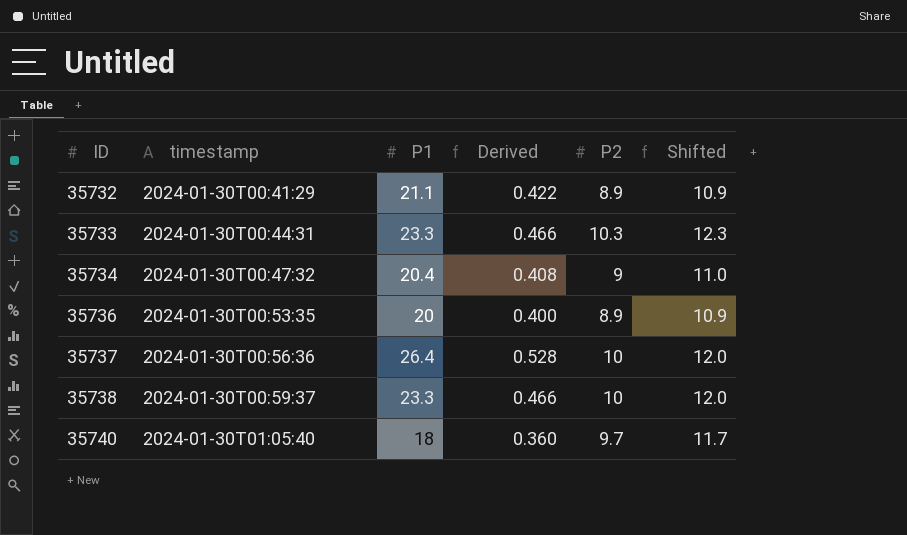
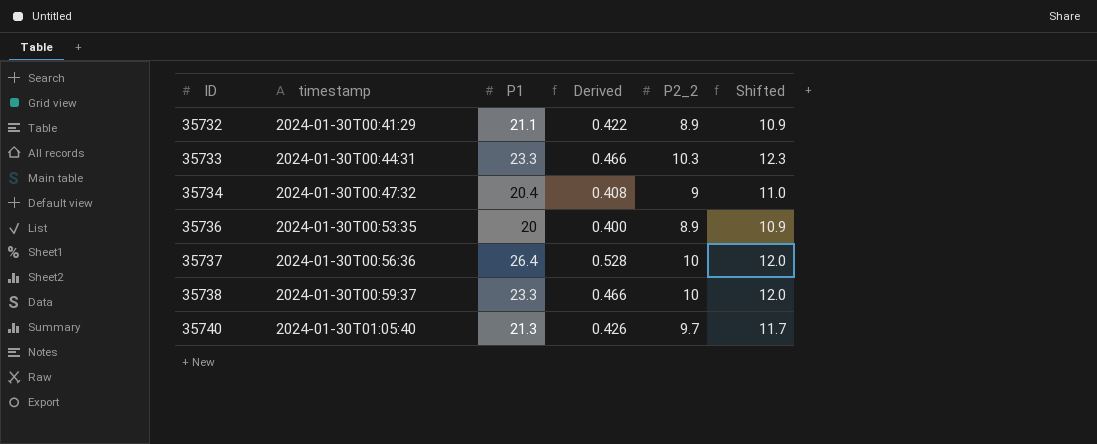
column name: P2 -> P2_2
35740 | P1: 18 -> 21.3
35740 | Derived: 0.360 -> 0.426

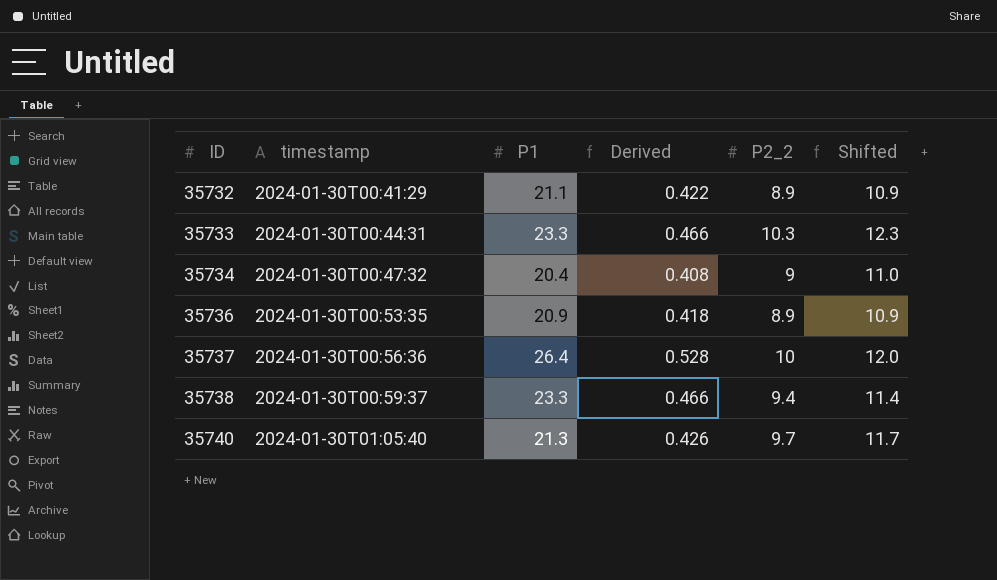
35736 | P1: 20 -> 20.9
35736 | Derived: 0.400 -> 0.418
35738 | P2_2: 10 -> 9.4
35738 | Shifted: 12.0 -> 11.4

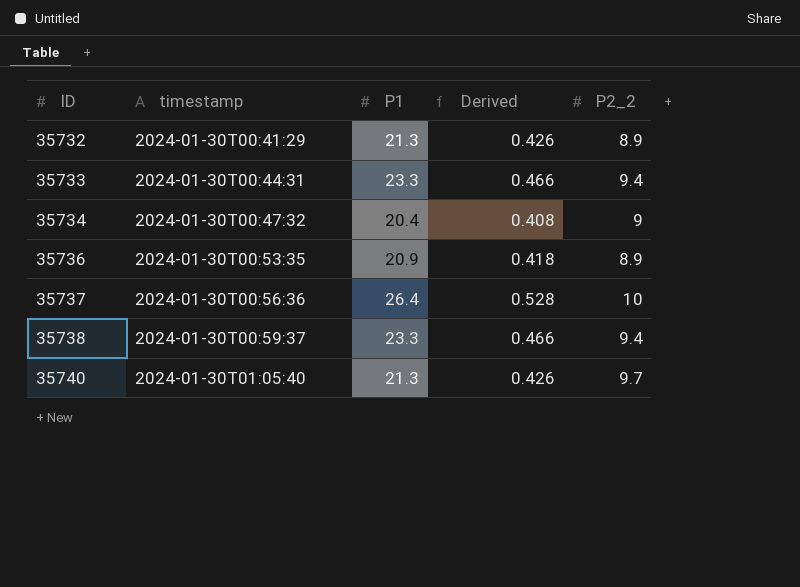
column Shifted | formula: [P2_2] + 2 -> none
35732 | P1: 21.1 -> 21.3
35732 | Derived: 0.422 -> 0.426
35733 | P2_2: 10.3 -> 9.4

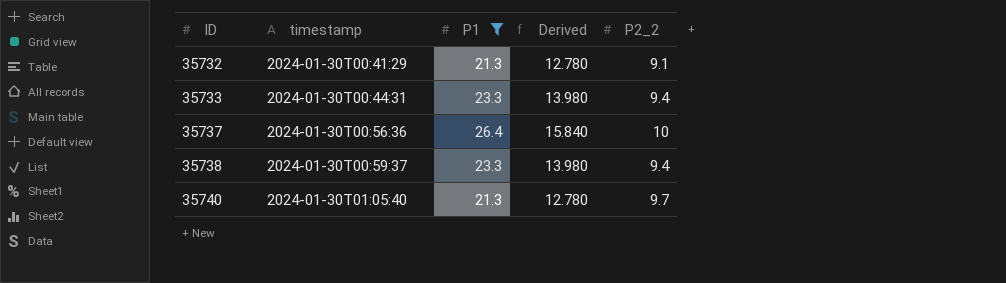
filter: none -> P1 >= 21.3
column Derived | formula: [P1] * 0.02 -> [P1] * 0.6
35732 | P2_2: 8.9 -> 9.1

